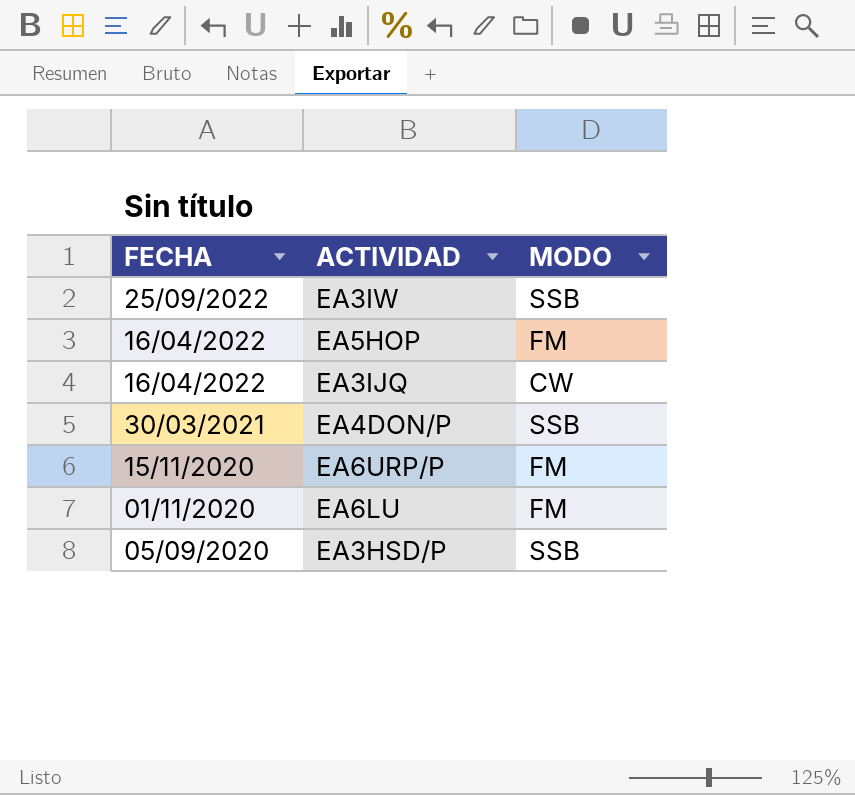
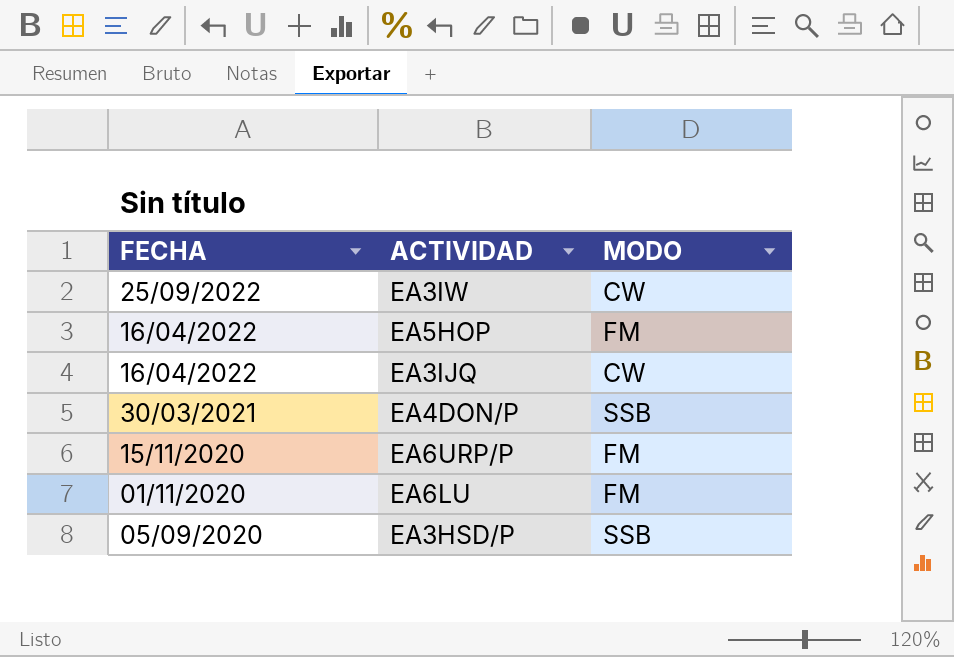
EA3IW | MODO: SSB -> CW

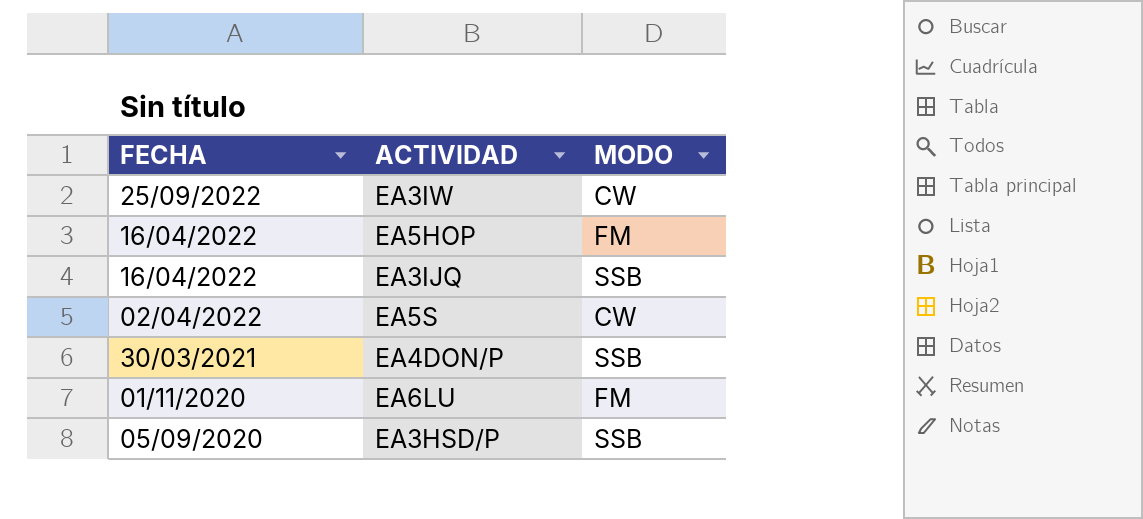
row EA6URP/P: 15/11/2020 | FM -> none
EA3IJQ | MODO: CW -> SSB
row EA5S: none -> 02/04/2022 | CW

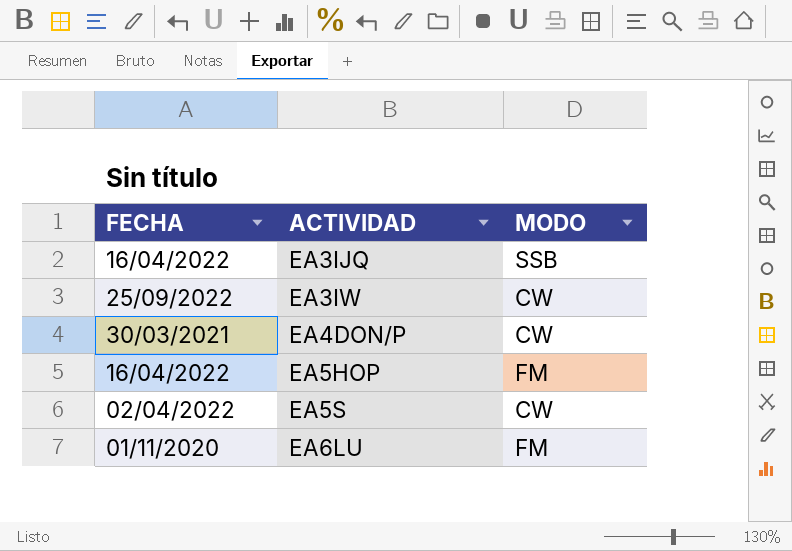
row order: FECHA descending -> ACTIVIDAD ascending
row EA3HSD/P: 05/09/2020 | SSB -> none
EA4DON/P | MODO: SSB -> CW

